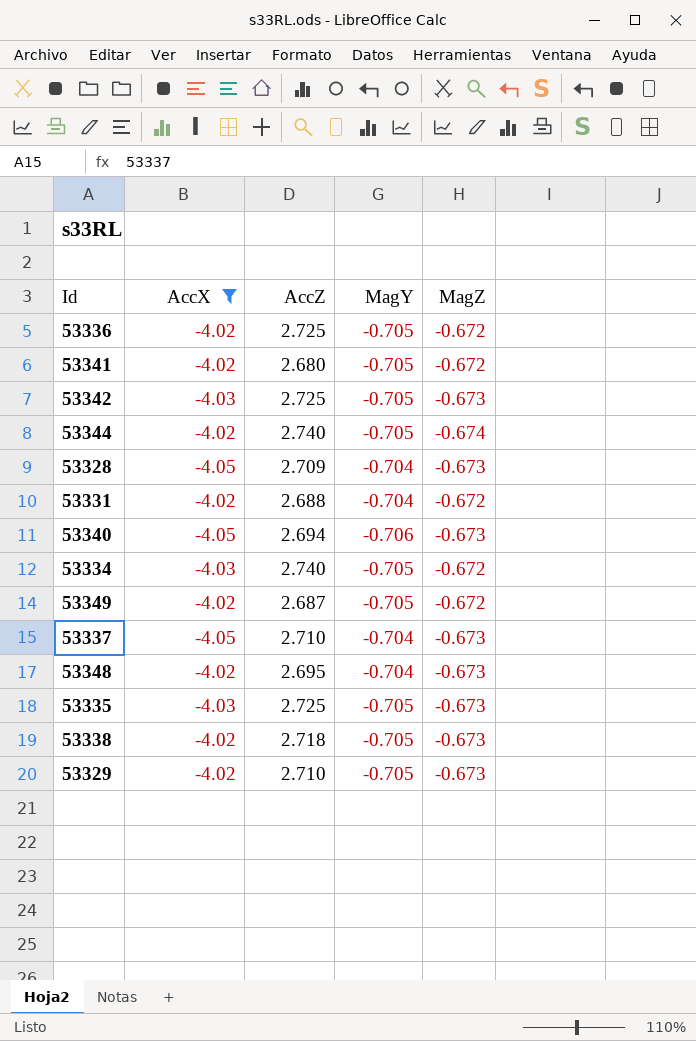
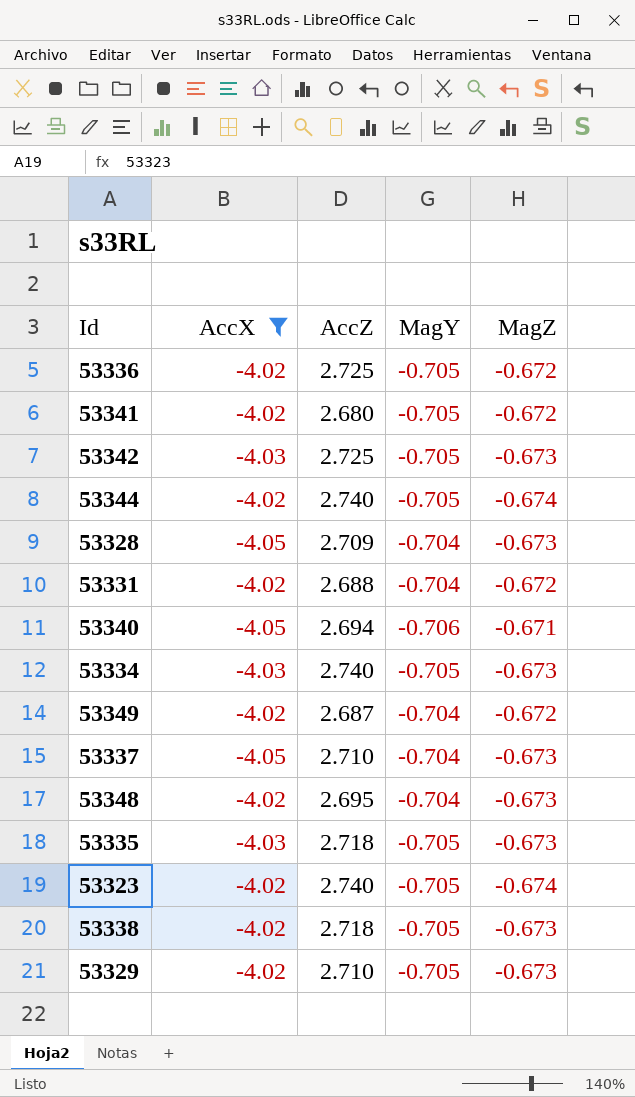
53340 | MagZ: -0.673 -> -0.671
53334 | MagZ: -0.672 -> -0.673
53349 | MagY: -0.705 -> -0.704
53335 | AccZ: 2.725 -> 2.718
row 53323: none -> -4.02 | 2.740 | -0.705 | -0.674

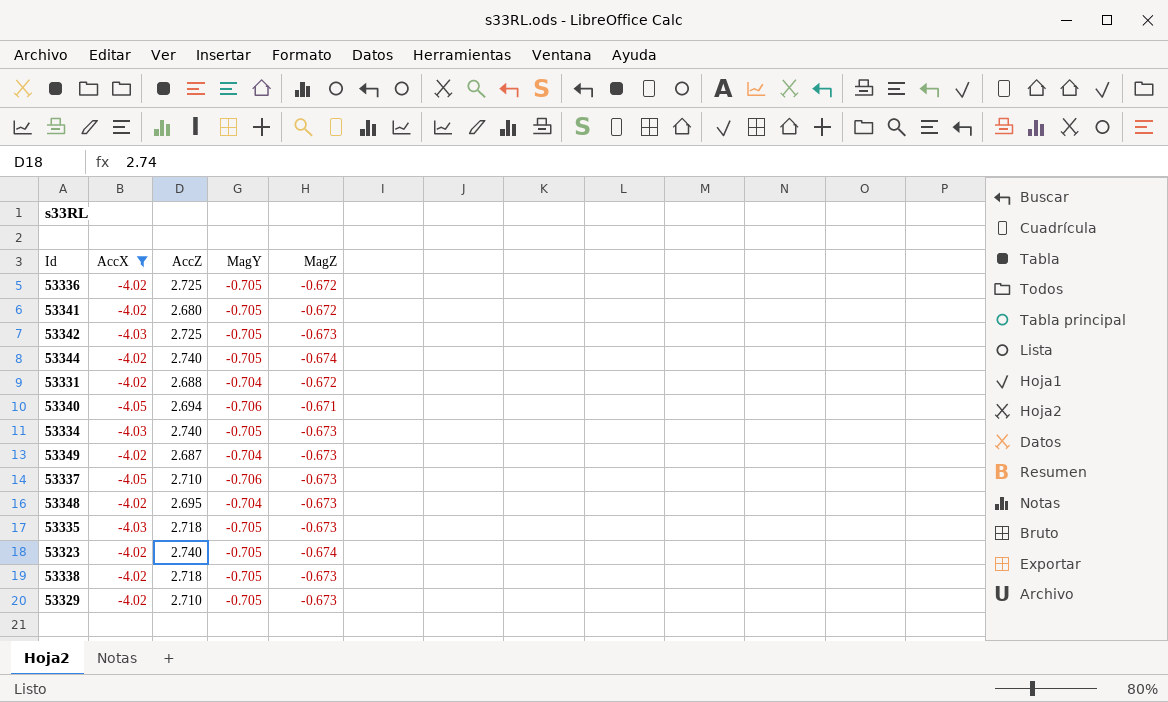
row 53328: -4.05 | 2.709 | -0.704 | -0.673 -> none
53349 | MagZ: -0.672 -> -0.673
53337 | MagY: -0.704 -> -0.706

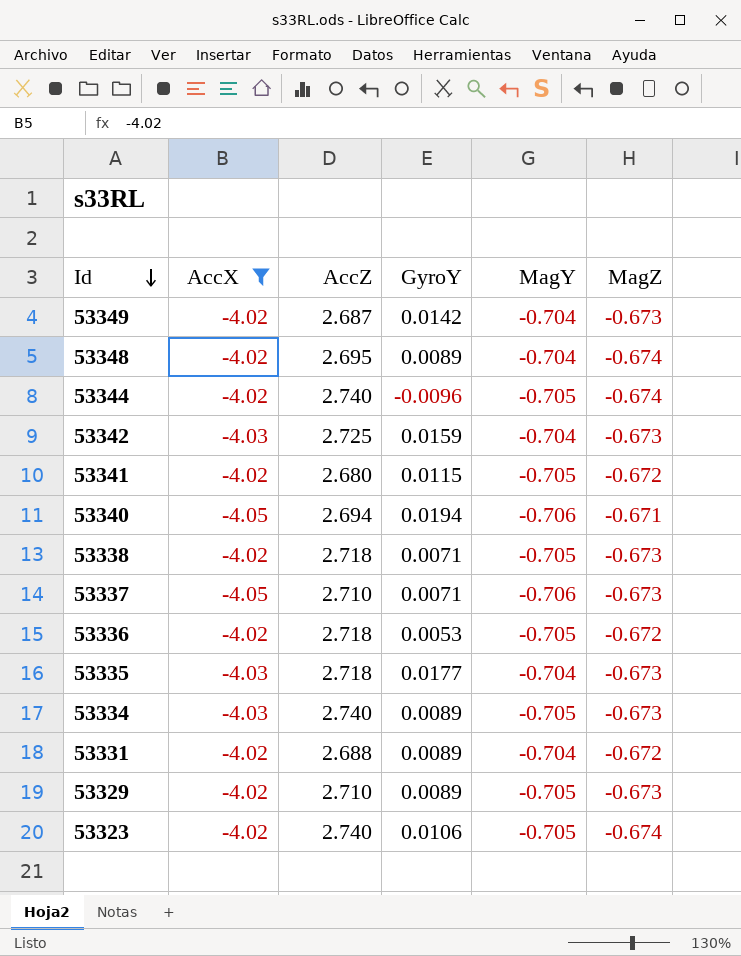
row order: none -> Id descending
column GyroY | position: none -> 4
53348 | MagZ: -0.673 -> -0.674
53342 | MagY: -0.705 -> -0.704
53336 | AccZ: 2.725 -> 2.718
53335 | MagY: -0.705 -> -0.704

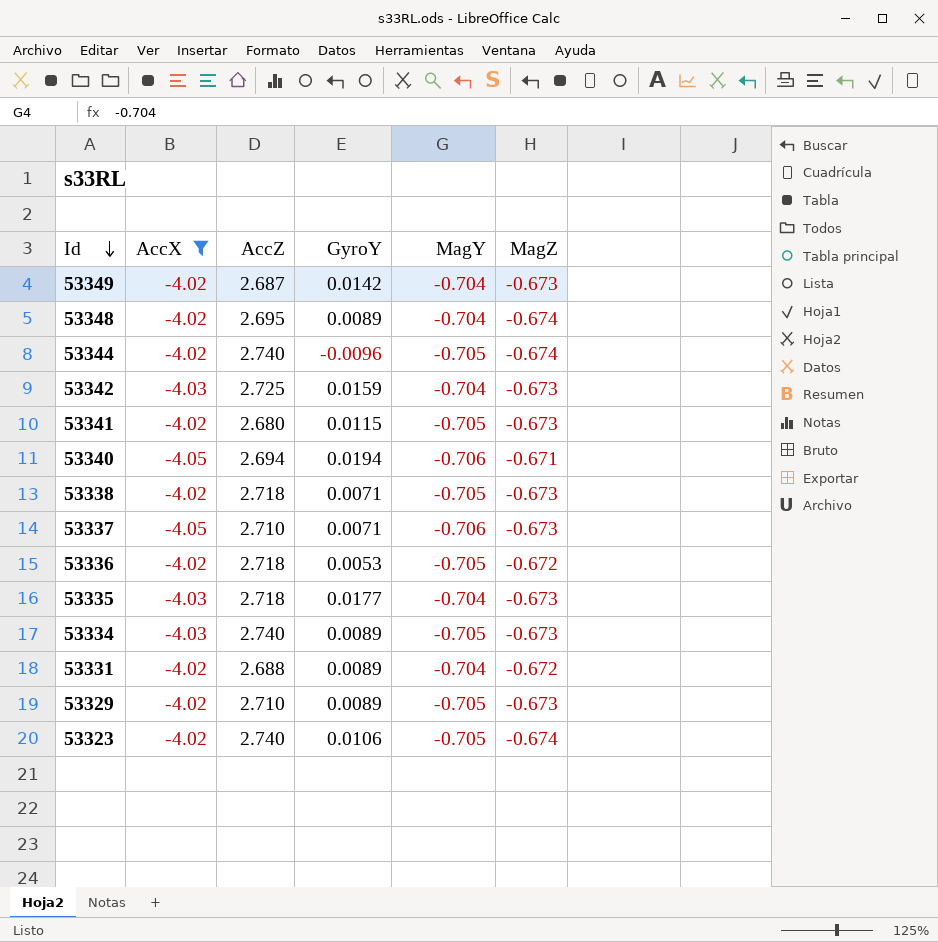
53341 | MagZ: -0.672 -> -0.673

